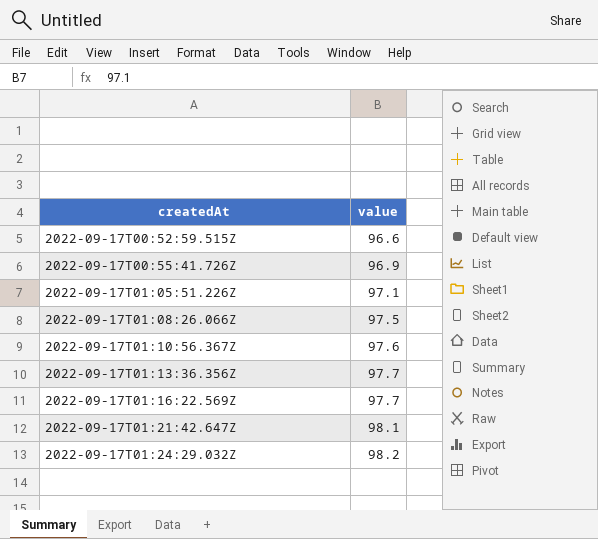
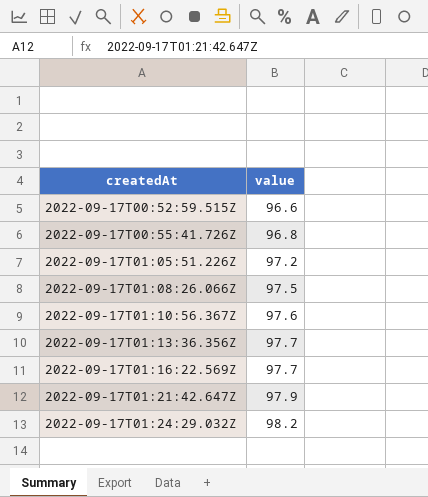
2022-09-17T00:55:41.726Z | value: 96.9 -> 96.8
2022-09-17T01:05:51.226Z | value: 97.1 -> 97.2
2022-09-17T01:21:42.647Z | value: 98.1 -> 97.9

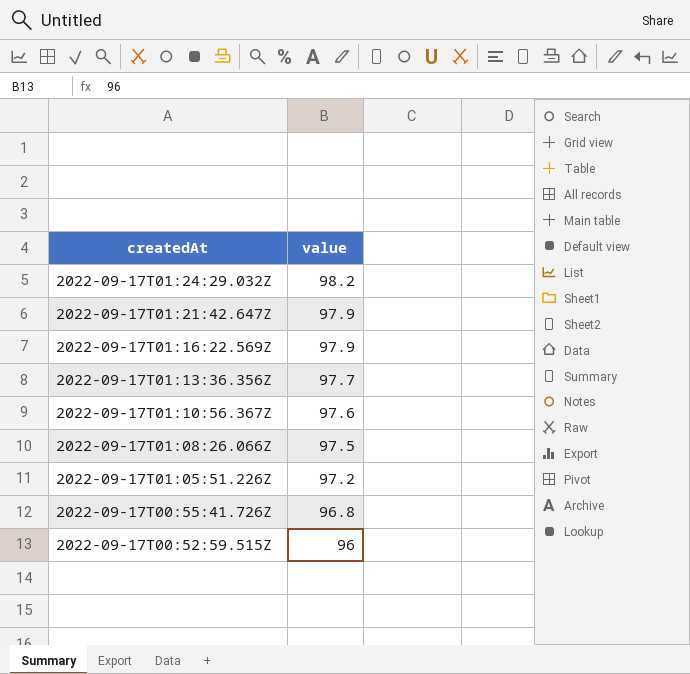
row order: createdAt ascending -> createdAt descending
2022-09-17T01:16:22.569Z | value: 97.7 -> 97.9
2022-09-17T00:52:59.515Z | value: 96.6 -> 96

